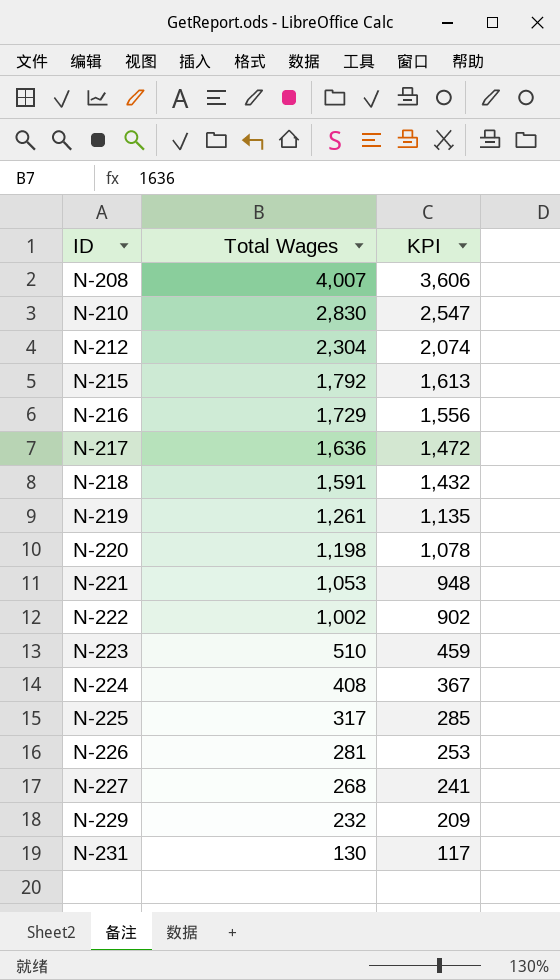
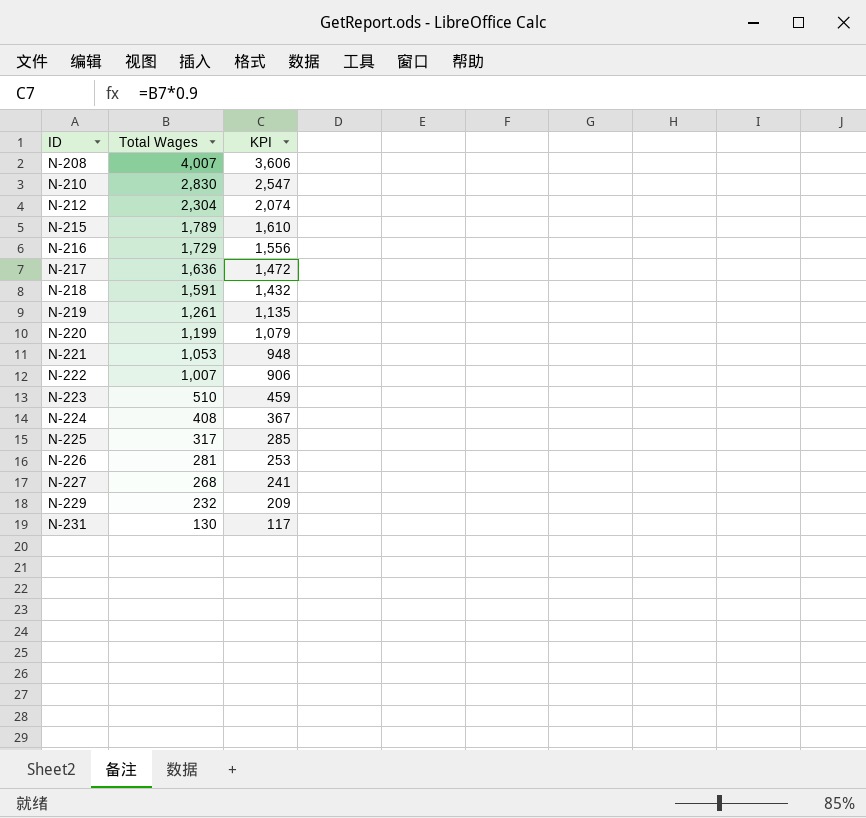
N-215 | Total Wages: 1,792 -> 1,789
N-215 | KPI: 1,613 -> 1,610
N-220 | Total Wages: 1,198 -> 1,199
N-220 | KPI: 1,078 -> 1,079
N-222 | Total Wages: 1,002 -> 1,007
N-222 | KPI: 902 -> 906

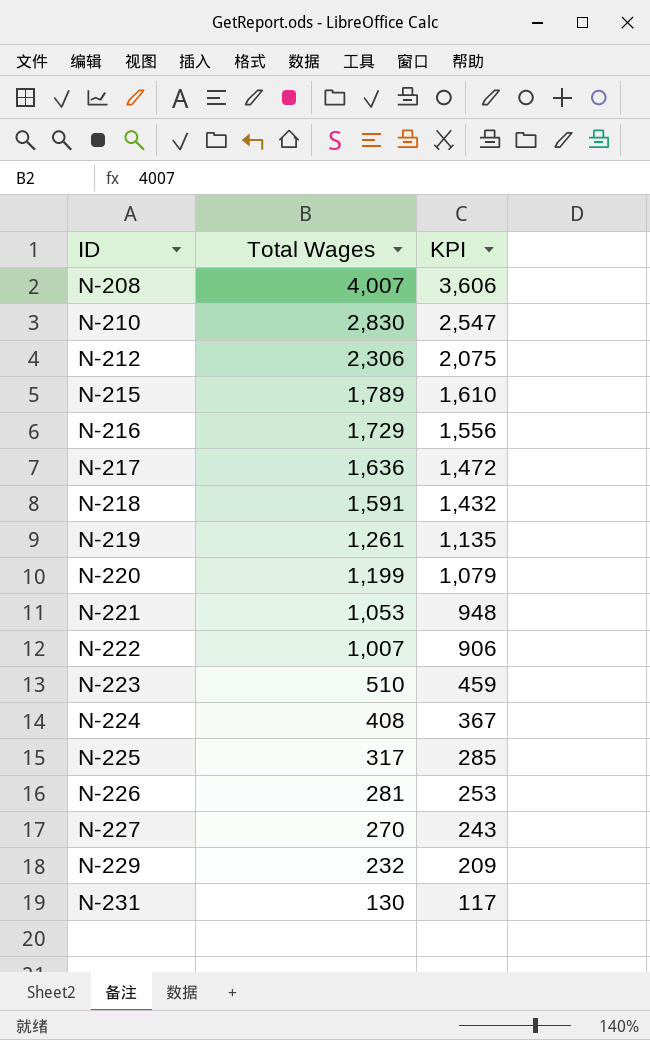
N-212 | Total Wages: 2,304 -> 2,306
N-212 | KPI: 2,074 -> 2,075
N-227 | Total Wages: 268 -> 270
N-227 | KPI: 241 -> 243

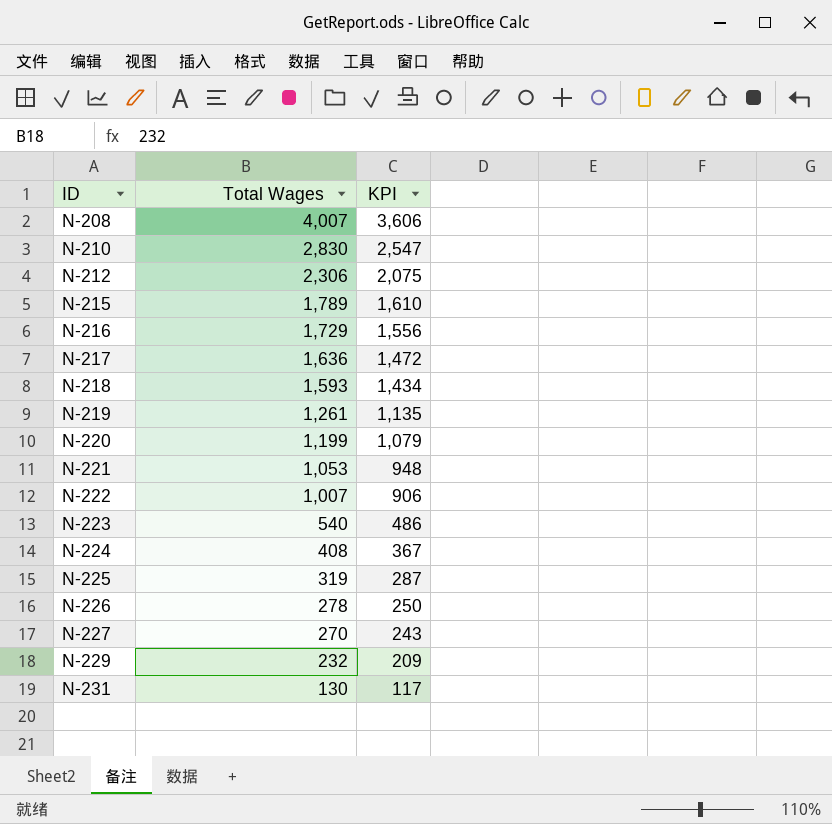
N-218 | Total Wages: 1,591 -> 1,593
N-218 | KPI: 1,432 -> 1,434
N-223 | Total Wages: 510 -> 540
N-223 | KPI: 459 -> 486
N-225 | Total Wages: 317 -> 319
N-225 | KPI: 285 -> 287
N-226 | Total Wages: 281 -> 278
N-226 | KPI: 253 -> 250

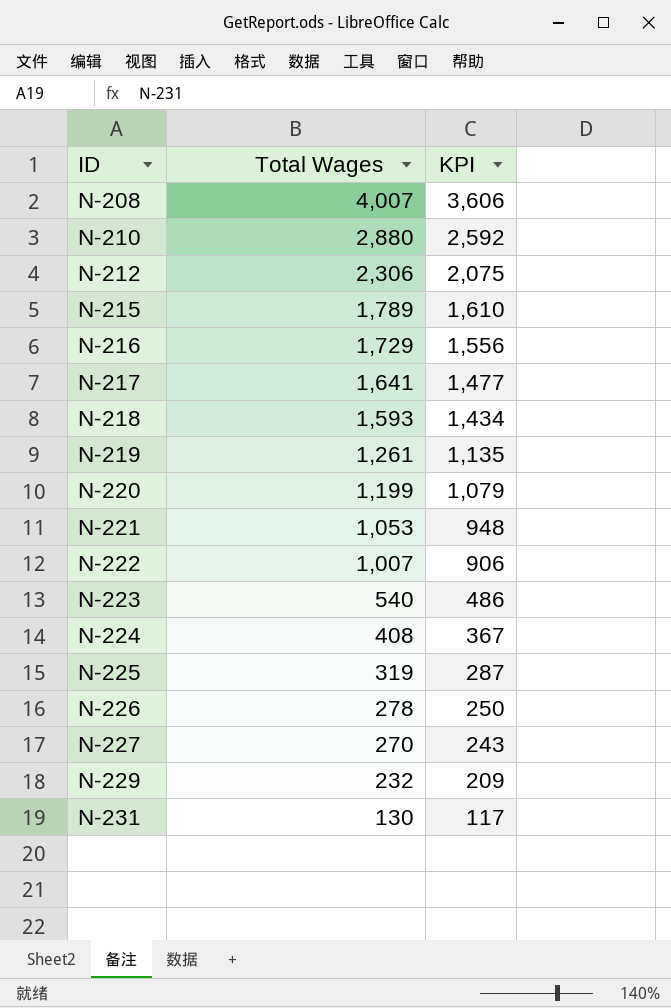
N-210 | Total Wages: 2,830 -> 2,880
N-210 | KPI: 2,547 -> 2,592
N-217 | Total Wages: 1,636 -> 1,641
N-217 | KPI: 1,472 -> 1,477

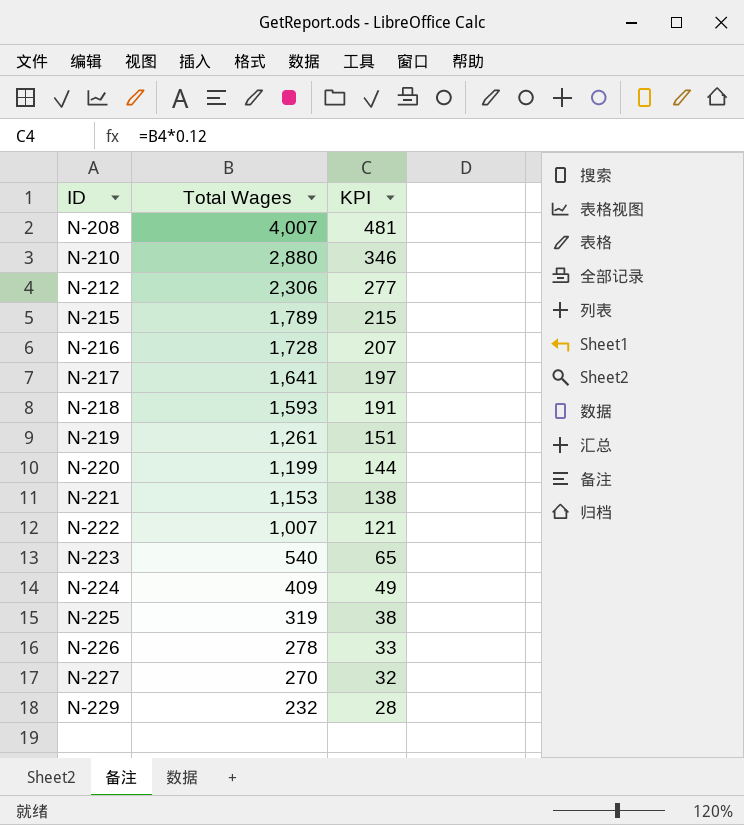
column KPI | formula: [Total Wages] * 0.9 -> [Total Wages] * 0.12
row N-231: 130 | 117 -> none
N-216 | Total Wages: 1,729 -> 1,728
N-221 | Total Wages: 1,053 -> 1,153
N-224 | Total Wages: 408 -> 409

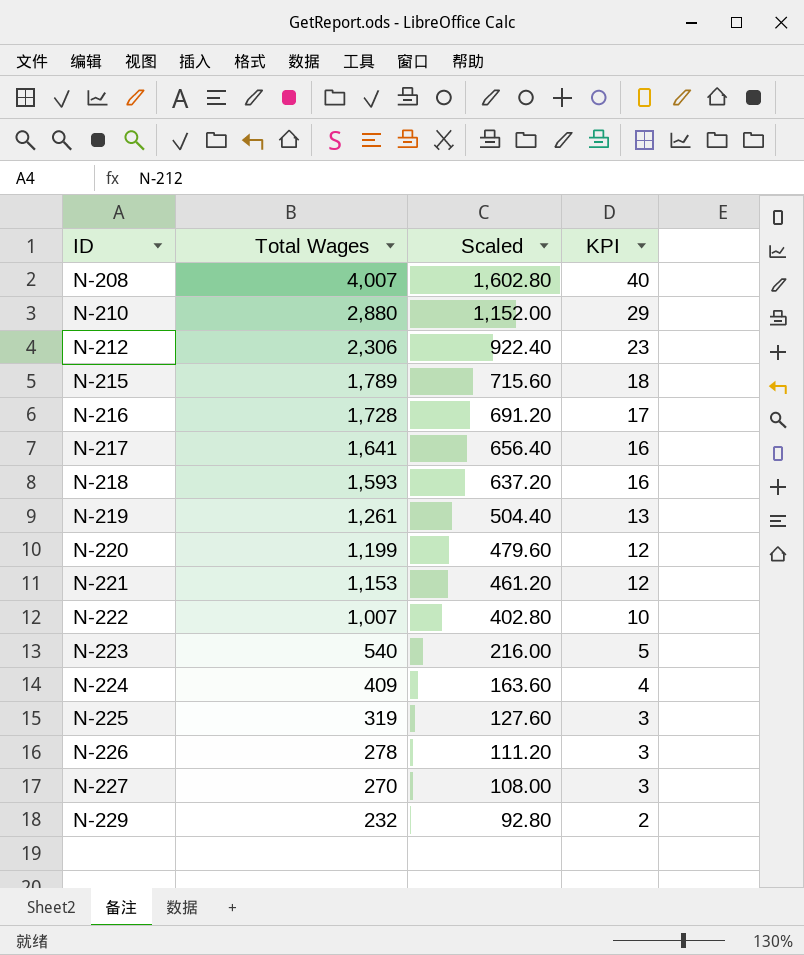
column Scaled | formula: none -> [Total Wages] * 0.4
column KPI | formula: [Total Wages] * 0.12 -> [Total Wages] * 0.01

